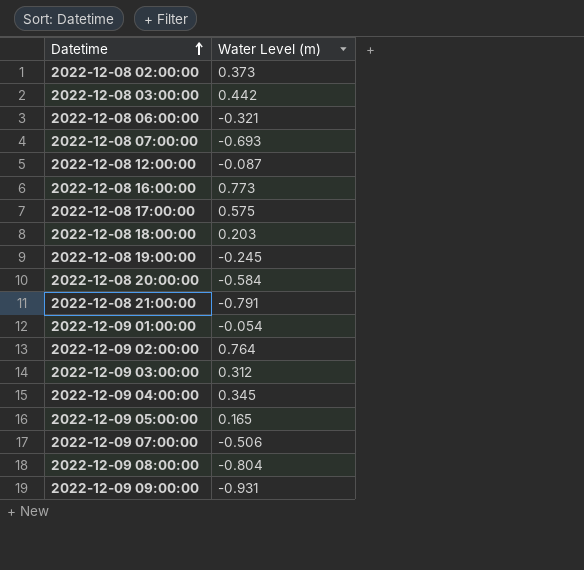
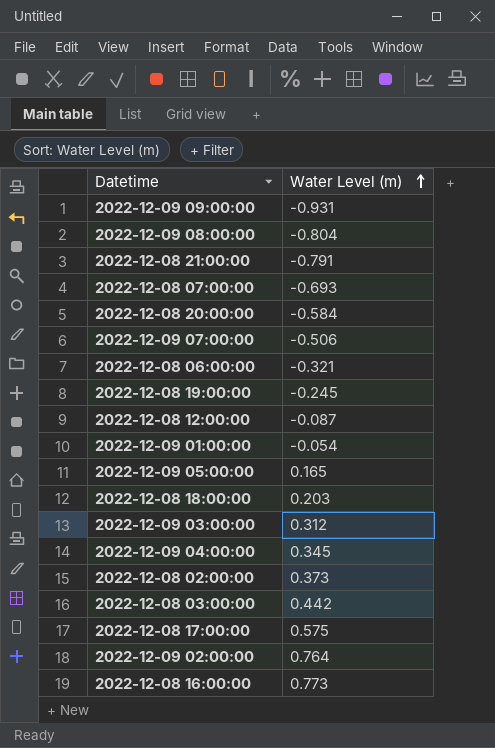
row order: Datetime ascending -> Water Level (m) ascending

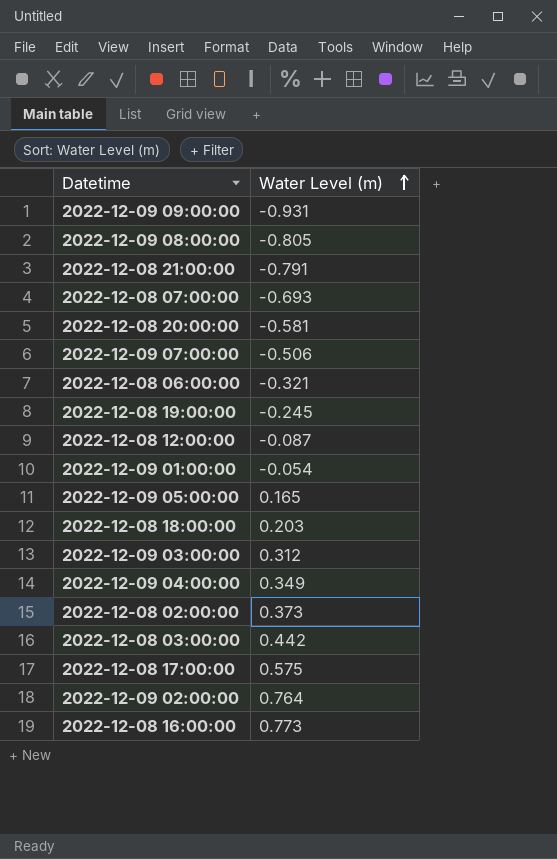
2022-12-09 08:00:00 | Water Level (m): -0.804 -> -0.805
2022-12-08 20:00:00 | Water Level (m): -0.584 -> -0.581
2022-12-09 04:00:00 | Water Level (m): 0.345 -> 0.349

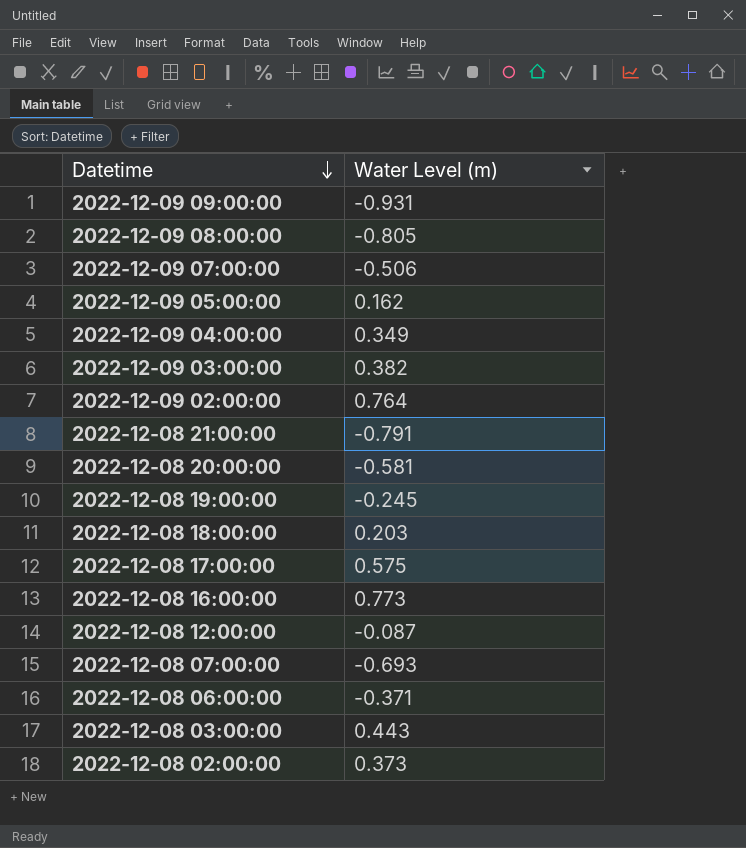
row order: Water Level (m) ascending -> Datetime descending
row 2022-12-09 01:00:00: -0.054 -> none
2022-12-09 05:00:00 | Water Level (m): 0.165 -> 0.162
2022-12-09 03:00:00 | Water Level (m): 0.312 -> 0.382
2022-12-08 06:00:00 | Water Level (m): -0.321 -> -0.371
2022-12-08 03:00:00 | Water Level (m): 0.442 -> 0.443

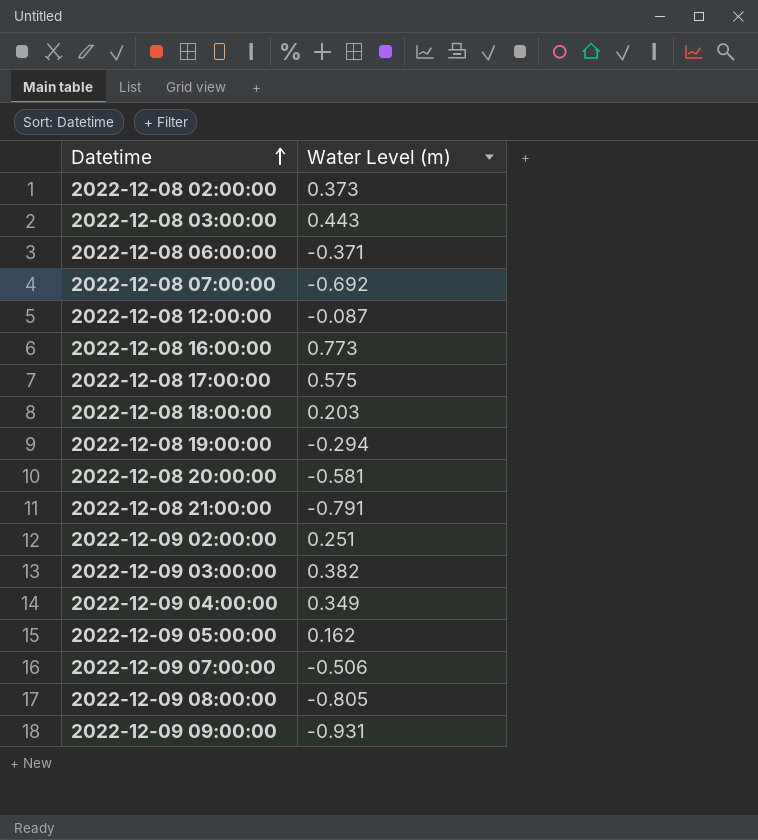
row order: Datetime descending -> Datetime ascending
2022-12-08 07:00:00 | Water Level (m): -0.693 -> -0.692
2022-12-08 19:00:00 | Water Level (m): -0.245 -> -0.294
2022-12-09 02:00:00 | Water Level (m): 0.764 -> 0.251

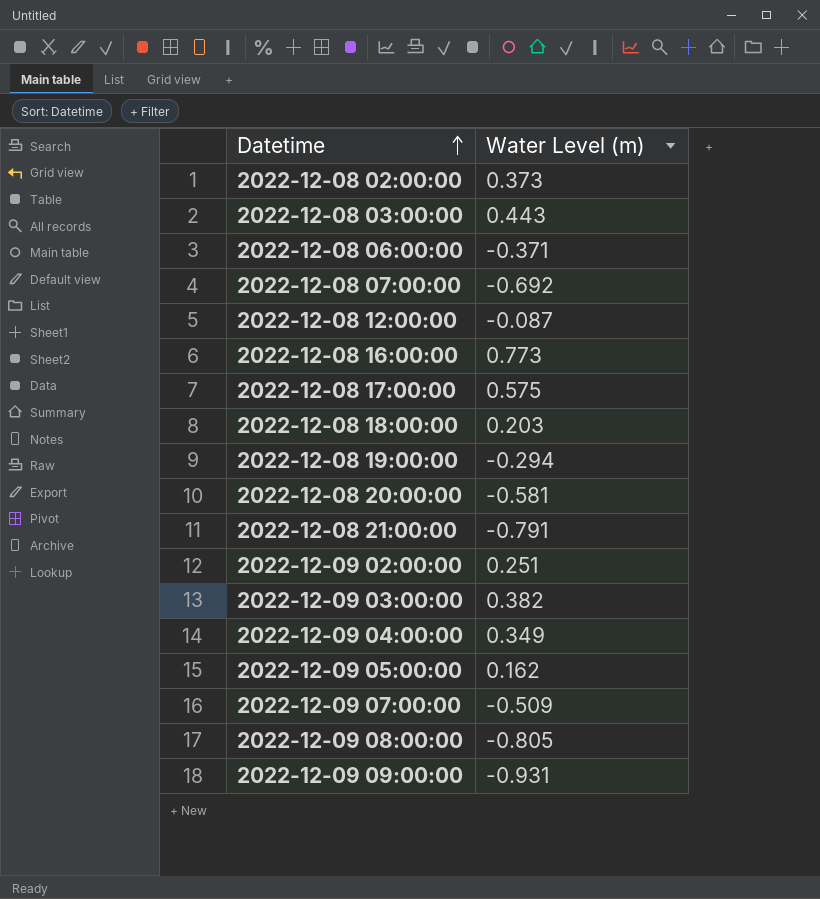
2022-12-09 07:00:00 | Water Level (m): -0.506 -> -0.509

